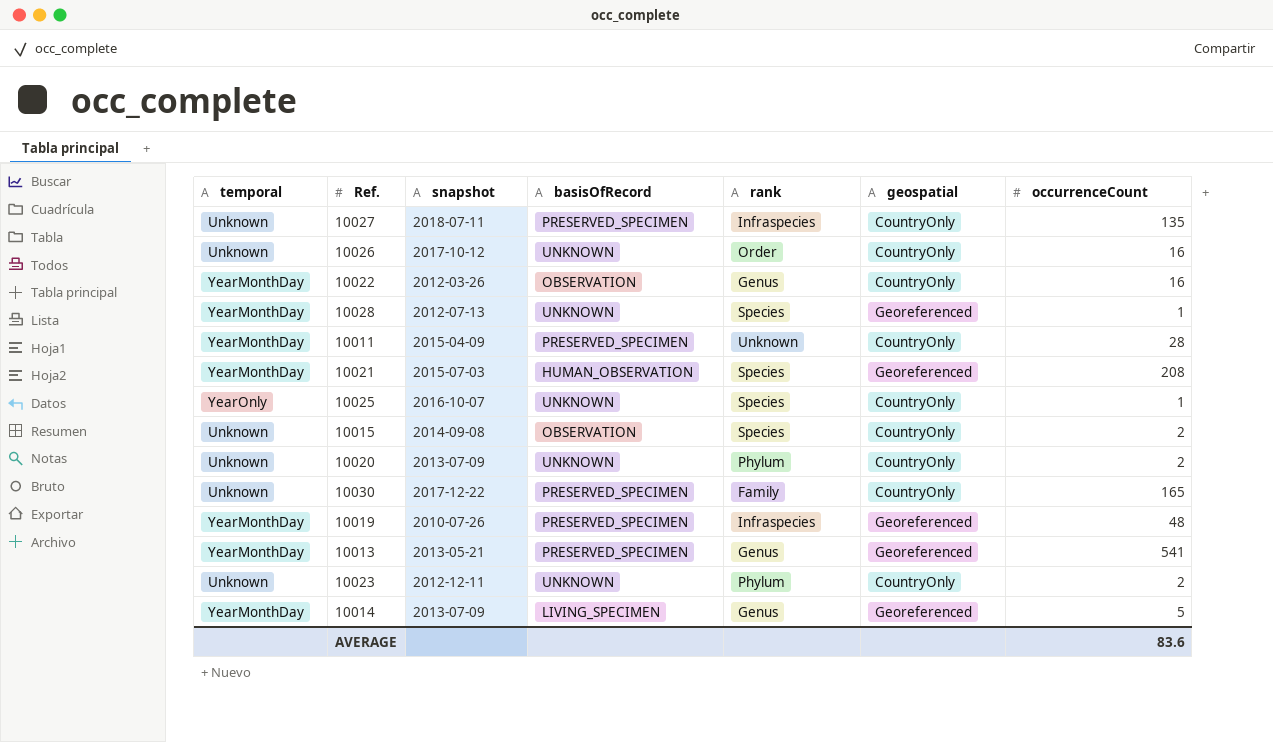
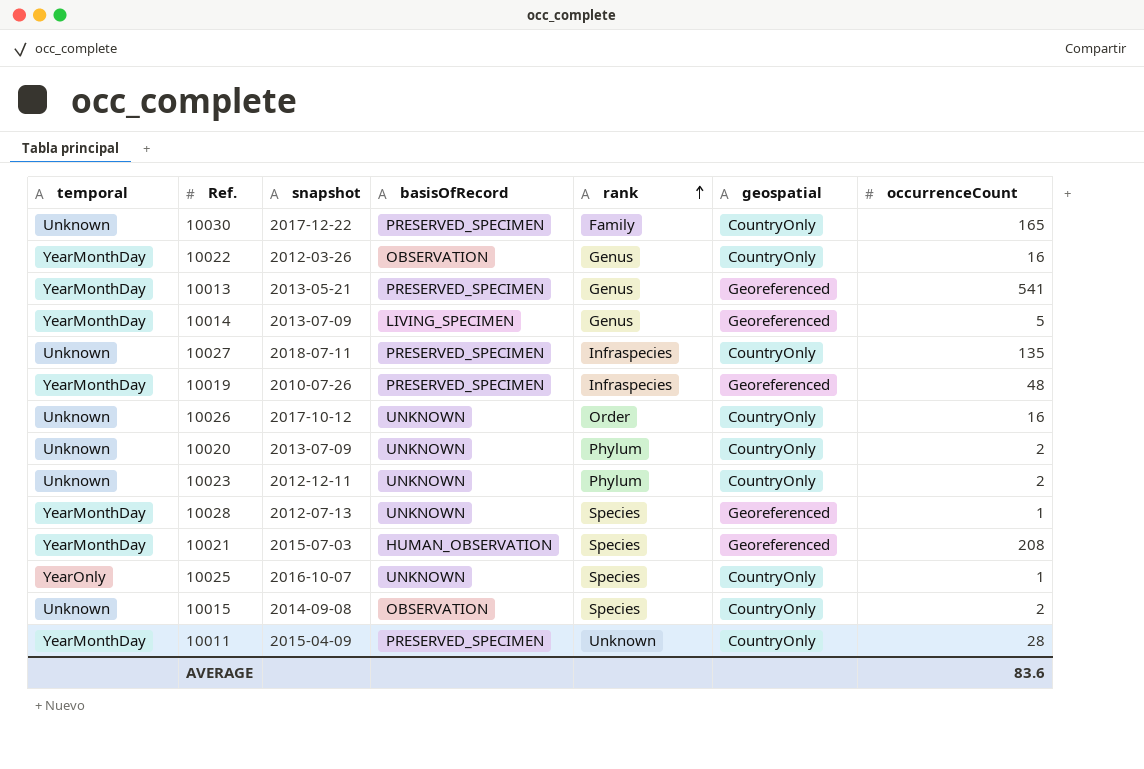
row order: none -> rank ascending

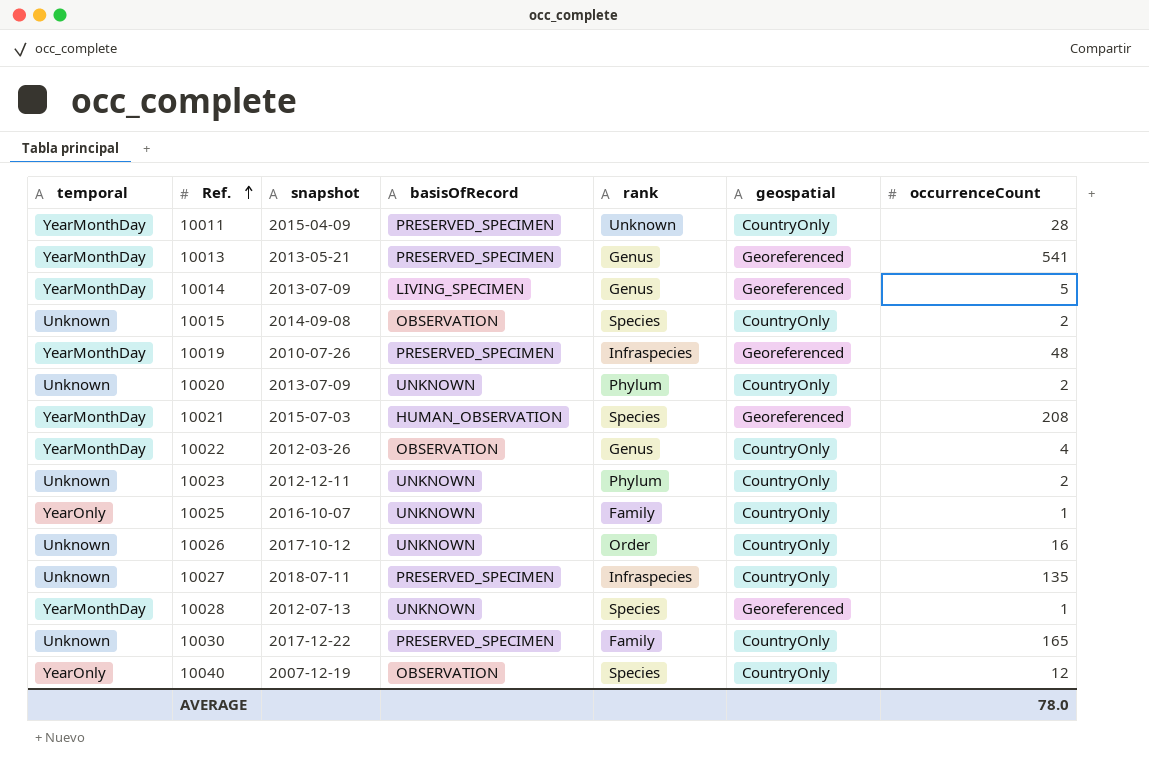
row order: rank ascending -> Ref. ascending
10022 | occurrenceCount: 16 -> 4
10025 | rank: Species -> Family
row 10040: none -> YearOnly | 2007-12-19 | OBSERVATION | Species | CountryOnly | 12
AVERAGE | occurrenceCount: 83.6 -> 78.0

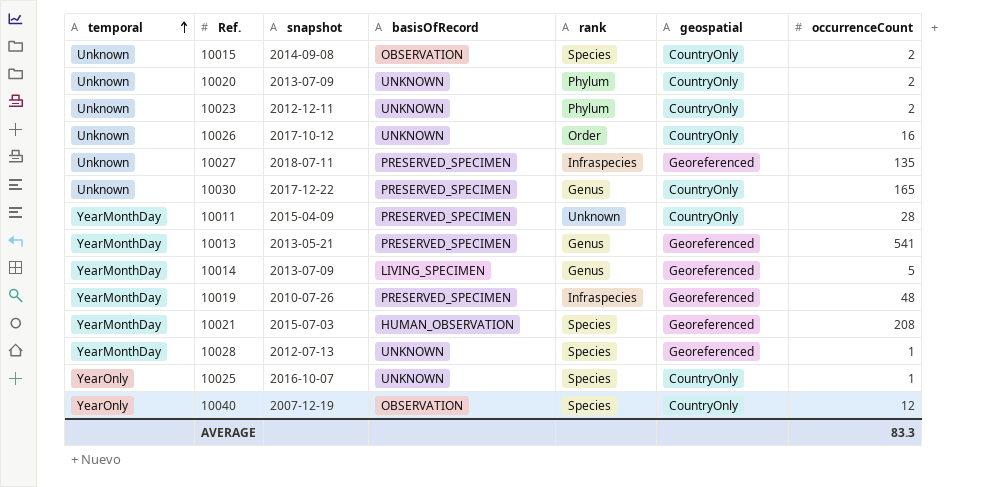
row order: Ref. ascending -> temporal ascending
row 10022: YearMonthDay | 2012-03-26 | OBSERVATION | Genus | CountryOnly | 4 -> none
10027 | geospatial: CountryOnly -> Georeferenced
10030 | rank: Family -> Genus
10025 | rank: Family -> Species
AVERAGE | occurrenceCount: 78.0 -> 83.3

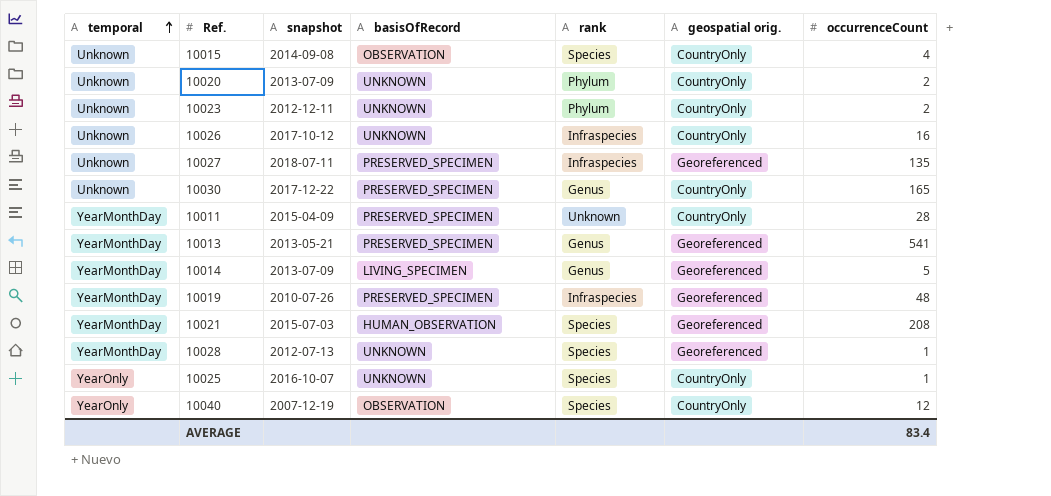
column name: geospatial -> geospatial orig.
10015 | occurrenceCount: 2 -> 4
10026 | rank: Order -> Infraspecies
AVERAGE | occurrenceCount: 83.3 -> 83.4

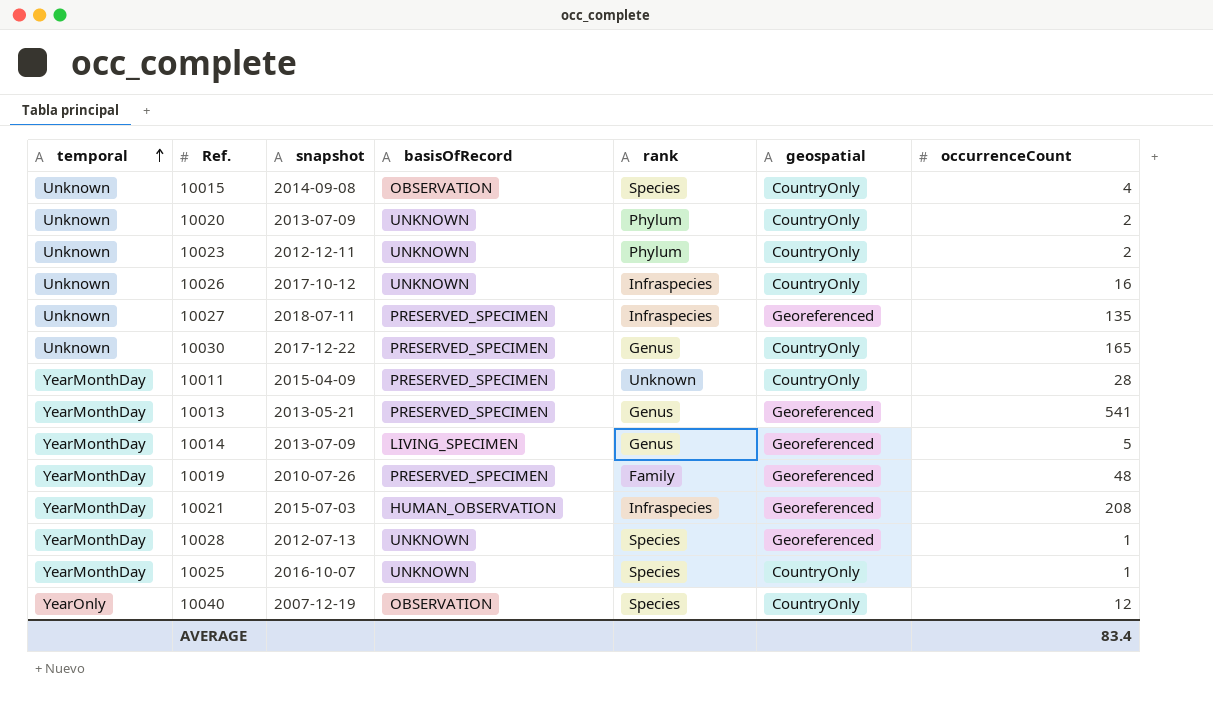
column name: geospatial orig. -> geospatial
10019 | rank: Infraspecies -> Family
10021 | rank: Species -> Infraspecies
10025 | temporal: YearOnly -> YearMonthDay

